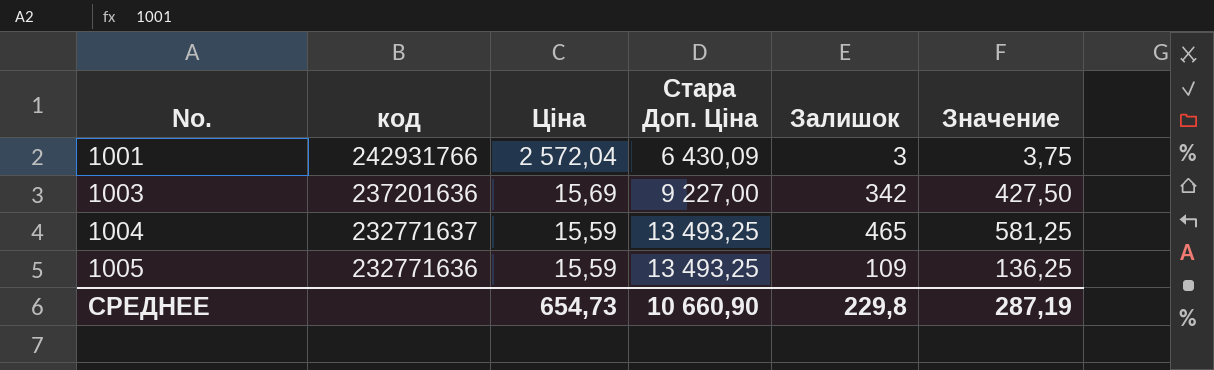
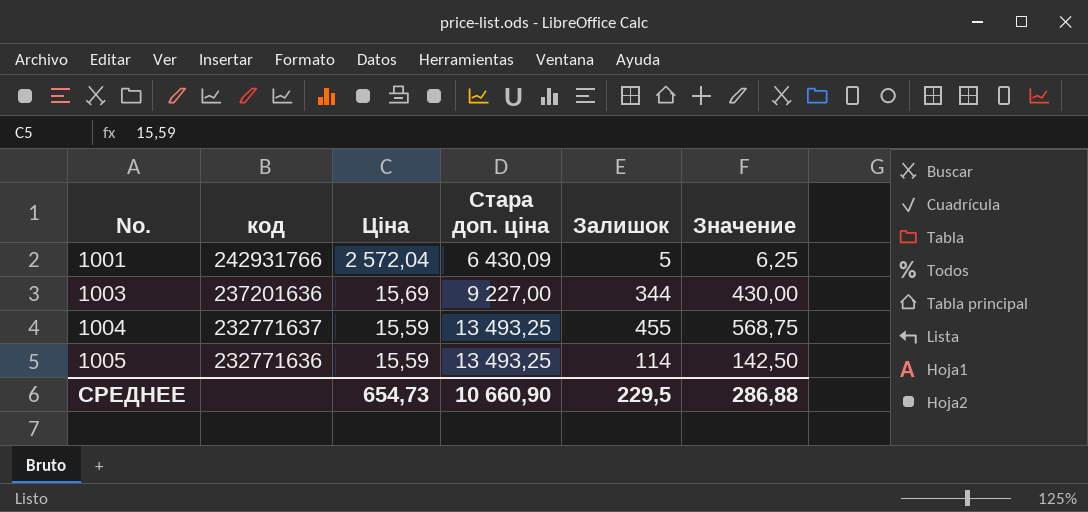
column name: Стара Доп. Ціна -> Стара доп. ціна
1001 | Залишок: 3 -> 5
1001 | Значение: 3,75 -> 6,25
1003 | Залишок: 342 -> 344
1003 | Значение: 427,50 -> 430,00
1004 | Залишок: 465 -> 455
1004 | Значение: 581,25 -> 568,75
1005 | Залишок: 109 -> 114
1005 | Значение: 136,25 -> 142,50
СРЕДНЕЕ | Залишок: 229,8 -> 229,5
СРЕДНЕЕ | Значение: 287,19 -> 286,88

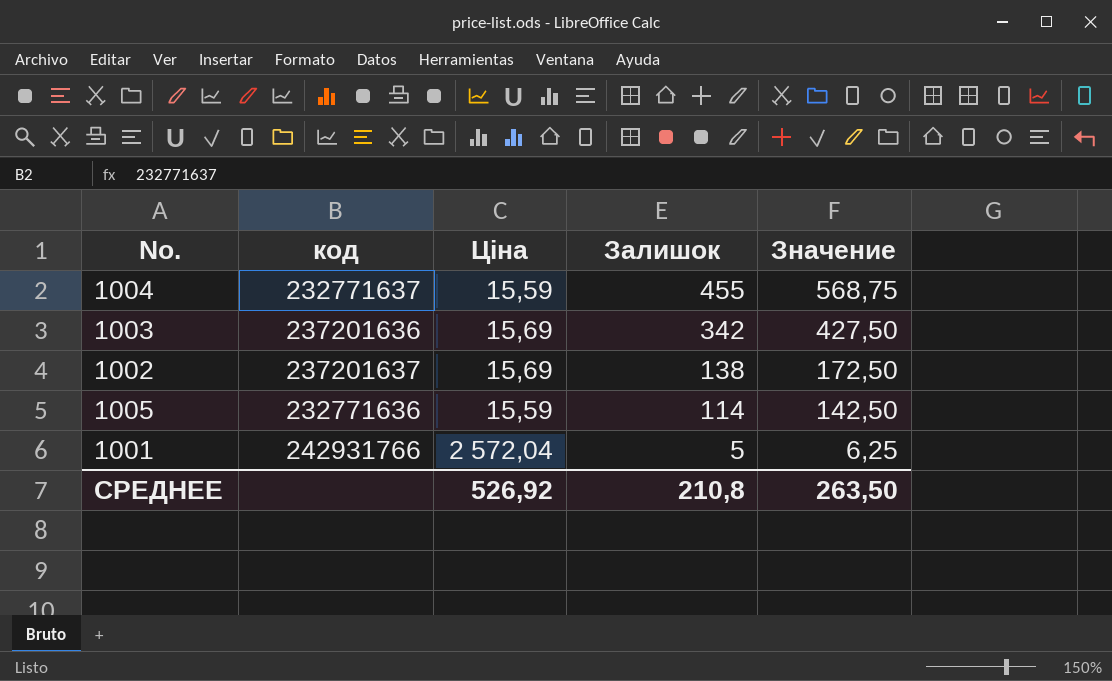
row order: No. ascending -> Залишок descending
column Стара доп. ціна | position: 4 -> none
1003 | Залишок: 344 -> 342
1003 | Значение: 430,00 -> 427,50
row 1002: none -> 237201637 | 15,69 | 138 | 172,50
СРЕДНЕЕ | Ціна: 654,73 -> 526,92
СРЕДНЕЕ | Залишок: 229,5 -> 210,8
СРЕДНЕЕ | Значение: 286,88 -> 263,50

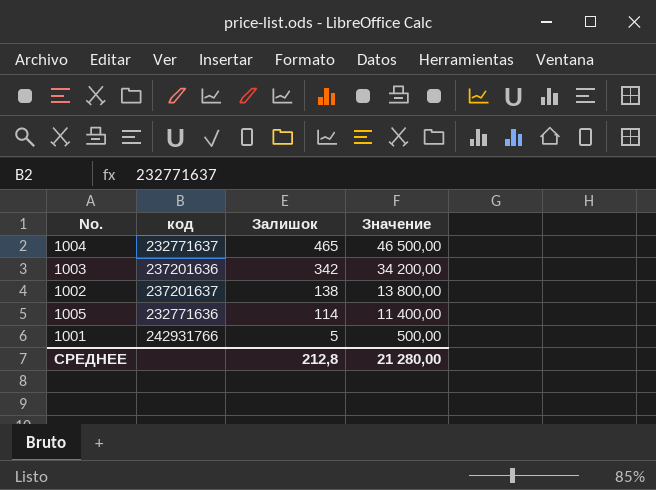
column Ціна | position: 3 -> none
column Значение | formula: [Залишок] * 1,25 -> [Залишок] * 100
1004 | Залишок: 455 -> 465
СРЕДНЕЕ | Залишок: 210,8 -> 212,8
СРЕДНЕЕ | Значение: 263,50 -> 21 280,00

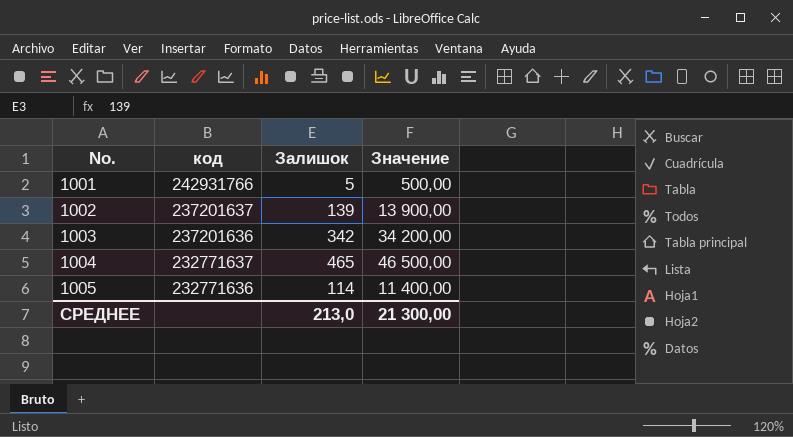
row order: Залишок descending -> No. ascending
1002 | Залишок: 138 -> 139
1002 | Значение: 13 800,00 -> 13 900,00
СРЕДНЕЕ | Залишок: 212,8 -> 213,0
СРЕДНЕЕ | Значение: 21 280,00 -> 21 300,00

